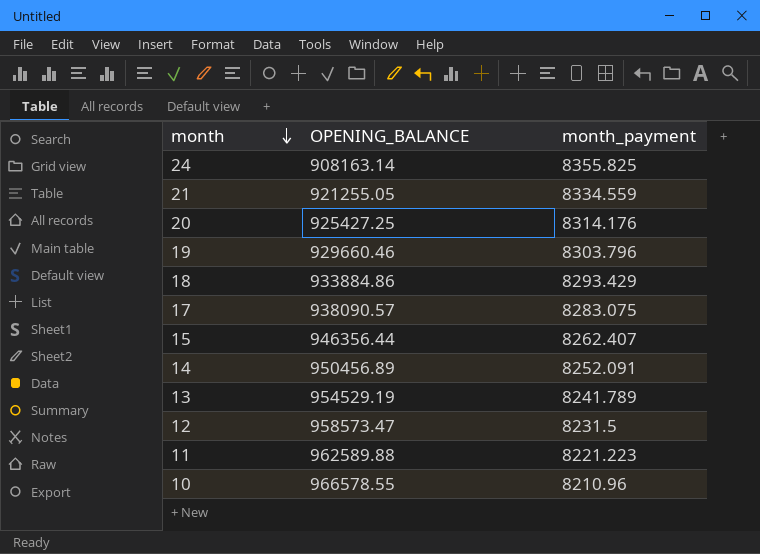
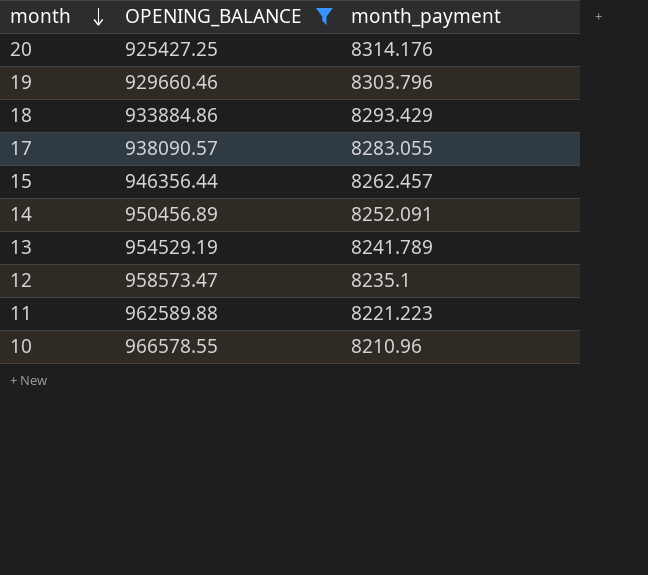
filter: none -> OPENING_BALANCE >= 925427.25
17 | month_payment: 8283.075 -> 8283.055
15 | month_payment: 8262.407 -> 8262.457
12 | month_payment: 8231.5 -> 8235.1

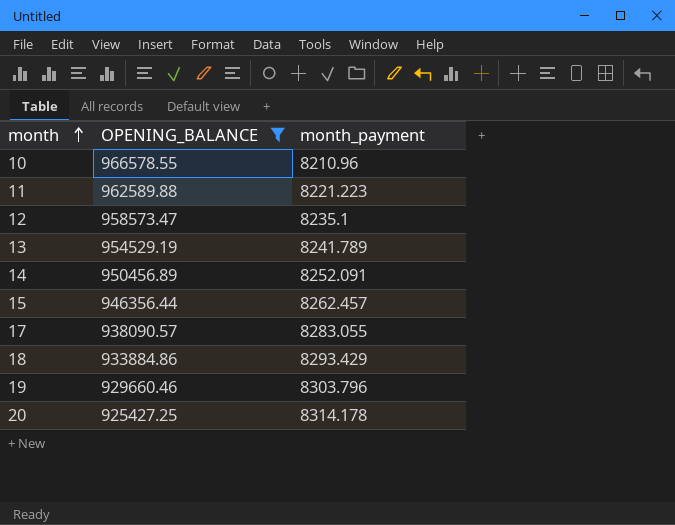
row order: month descending -> month ascending
20 | month_payment: 8314.176 -> 8314.178

